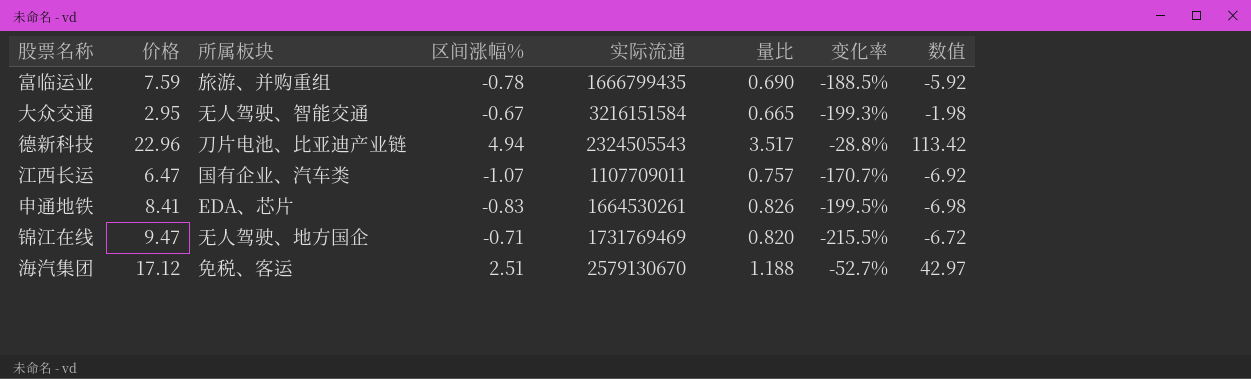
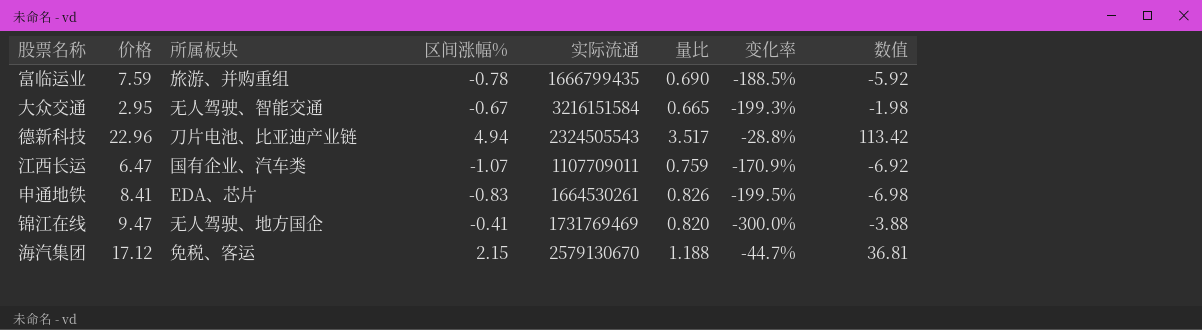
江西长运 | 量比: 0.757 -> 0.759
江西长运 | 变化率: -170.7% -> -170.9%
锦江在线 | 区间涨幅%: -0.71 -> -0.41
锦江在线 | 变化率: -215.5% -> -300.0%
锦江在线 | 数值: -6.72 -> -3.88
海汽集团 | 区间涨幅%: 2.51 -> 2.15
海汽集团 | 变化率: -52.7% -> -44.7%
海汽集团 | 数值: 42.97 -> 36.81

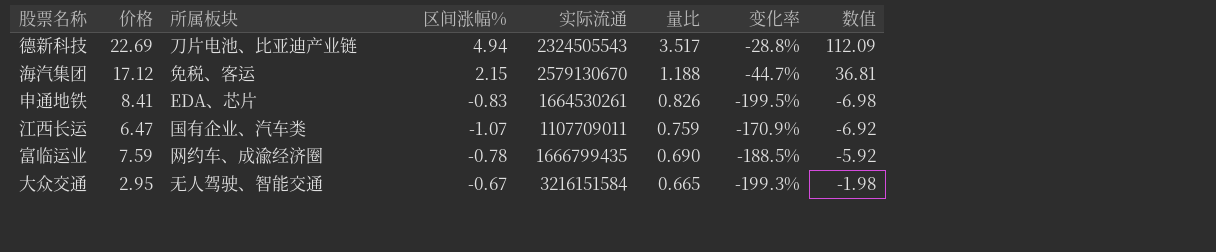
row order: none -> 量比 descending
row 锦江在线: 9.47 | 无人驾驶、地方国企 | -0.41 | 1731769469 | 0.820 | -300.0% | -3.88 -> none
德新科技 | 价格: 22.96 -> 22.69
德新科技 | 数值: 113.42 -> 112.09
富临运业 | 所属板块: 旅游、并购重组 -> 网约车、成渝经济圈

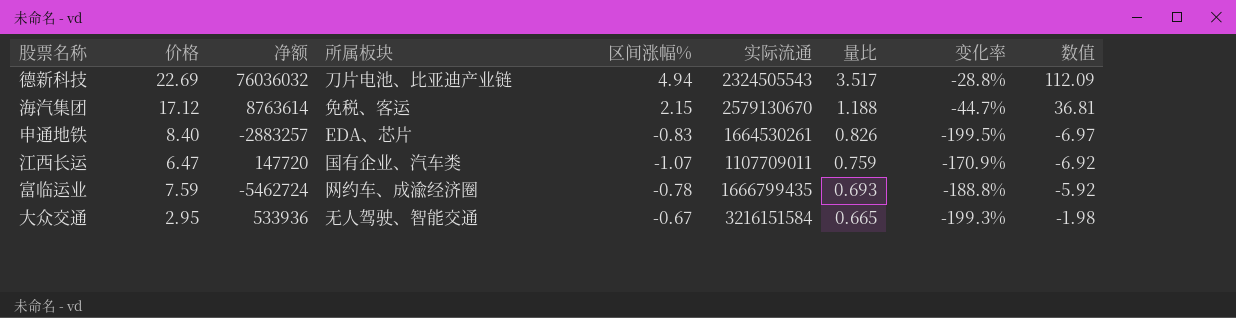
column 净额 | position: none -> 3
申通地铁 | 价格: 8.41 -> 8.40
申通地铁 | 数值: -6.98 -> -6.97
富临运业 | 量比: 0.690 -> 0.693
富临运业 | 变化率: -188.5% -> -188.8%

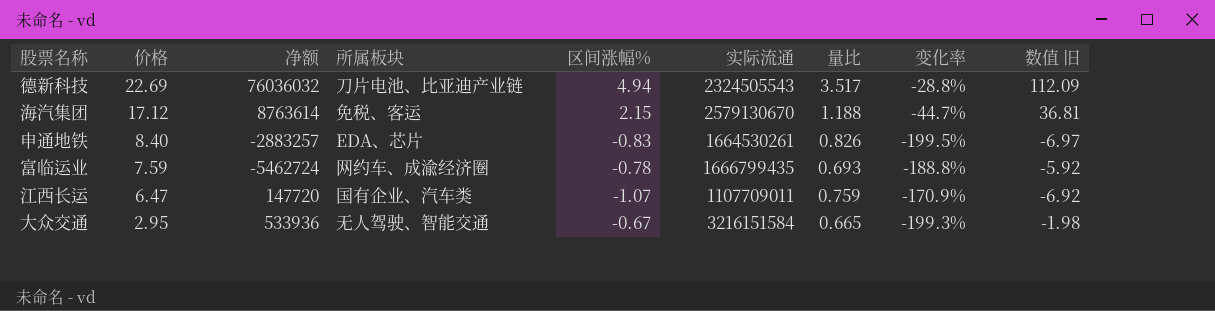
row order: 量比 descending -> 价格 descending
column name: 数值 -> 数值 旧

